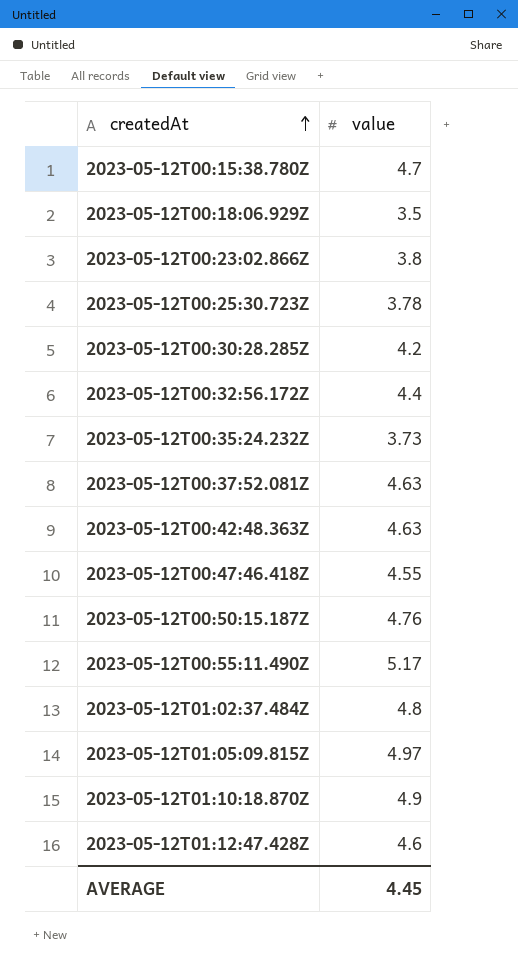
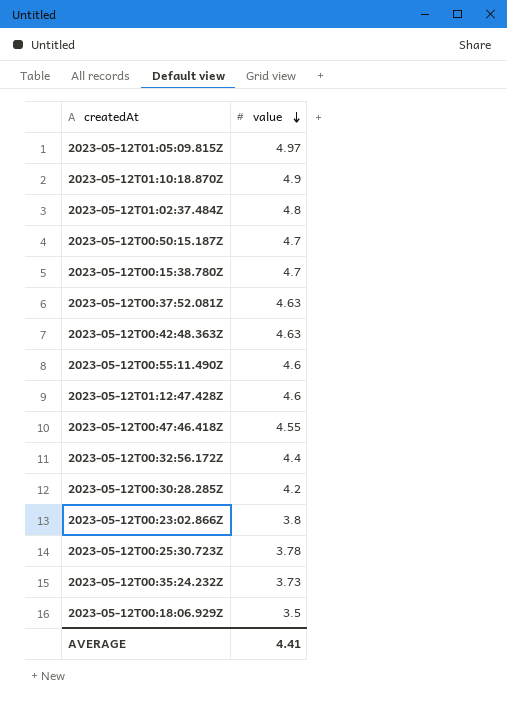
row order: createdAt ascending -> value descending
2023-05-12T00:50:15.187Z | value: 4.76 -> 4.7
2023-05-12T00:55:11.490Z | value: 5.17 -> 4.6
AVERAGE | value: 4.45 -> 4.41

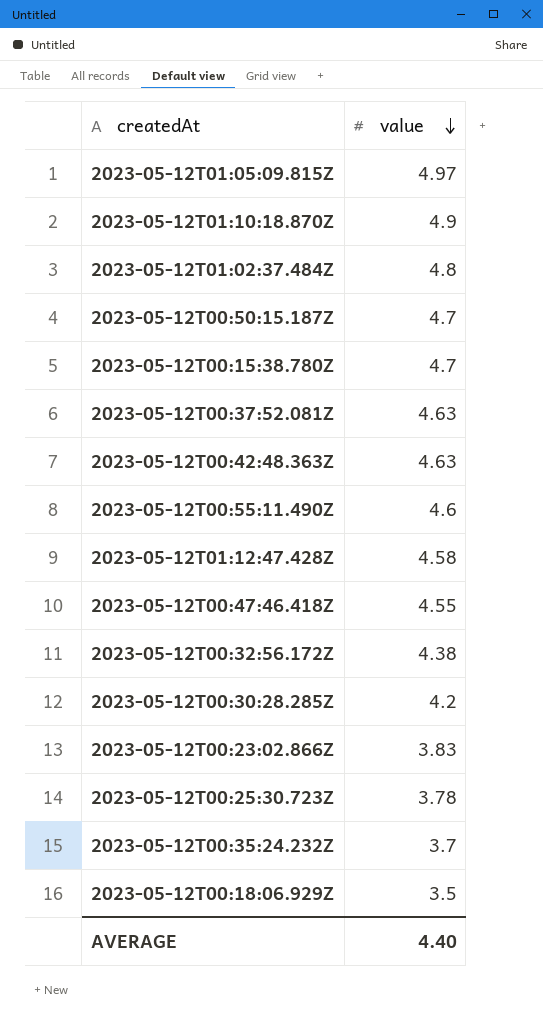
2023-05-12T01:12:47.428Z | value: 4.6 -> 4.58
2023-05-12T00:32:56.172Z | value: 4.4 -> 4.38
2023-05-12T00:23:02.866Z | value: 3.8 -> 3.83
2023-05-12T00:35:24.232Z | value: 3.73 -> 3.7
AVERAGE | value: 4.41 -> 4.40

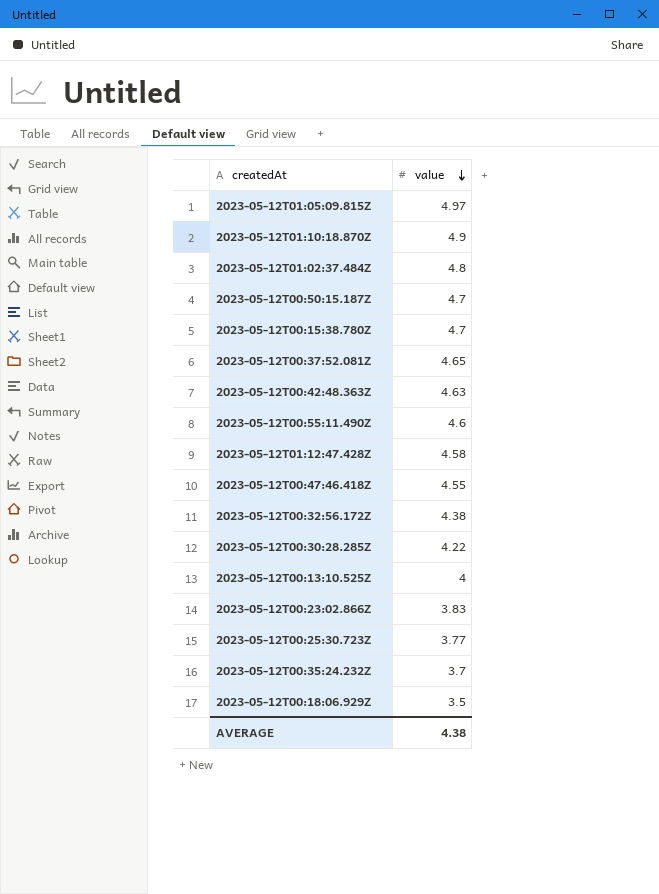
2023-05-12T00:37:52.081Z | value: 4.63 -> 4.65
2023-05-12T00:30:28.285Z | value: 4.2 -> 4.22
row 2023-05-12T00:13:10.525Z: none -> 4
2023-05-12T00:25:30.723Z | value: 3.78 -> 3.77
AVERAGE | value: 4.40 -> 4.38

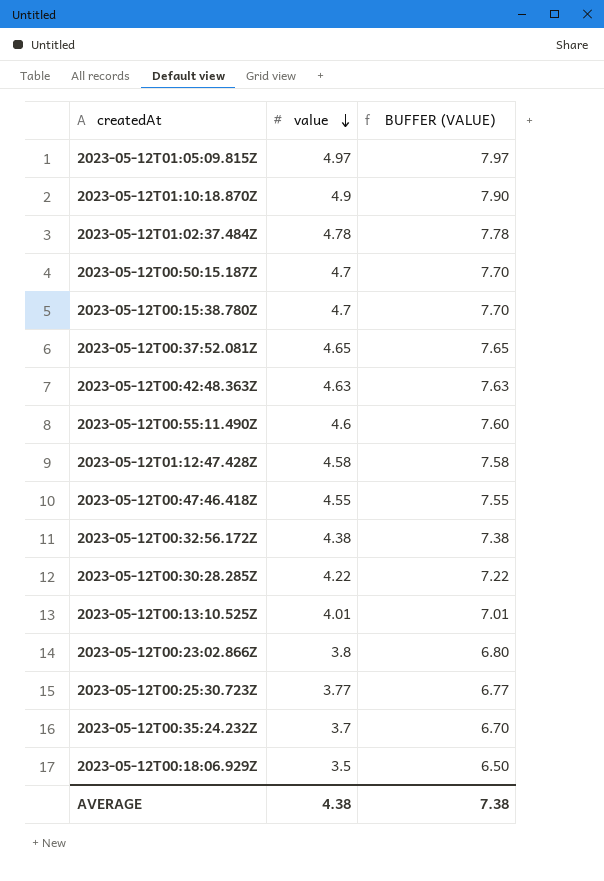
column BUFFER (VALUE) | formula: none -> [value] + 3
2023-05-12T01:02:37.484Z | value: 4.8 -> 4.78
2023-05-12T00:13:10.525Z | value: 4 -> 4.01
2023-05-12T00:23:02.866Z | value: 3.83 -> 3.8

